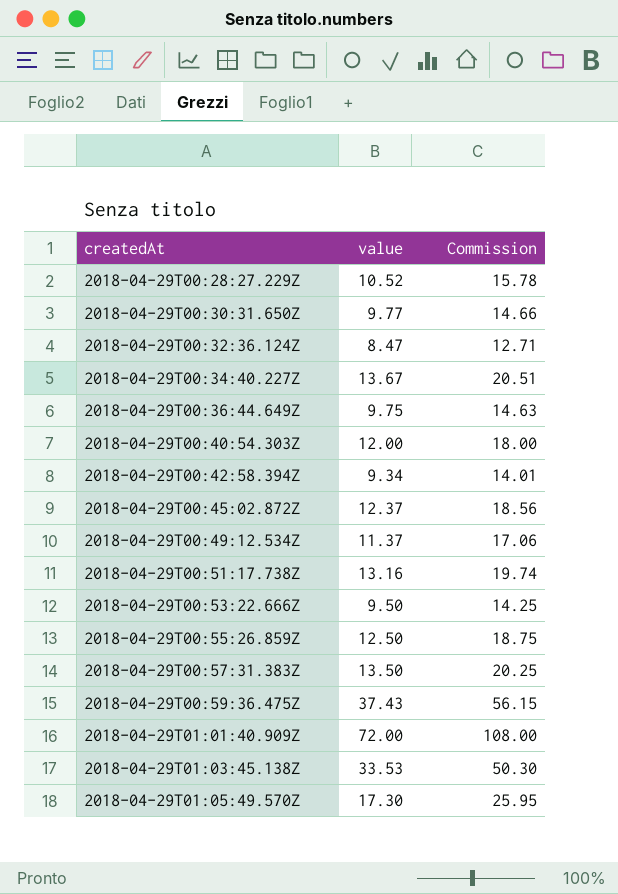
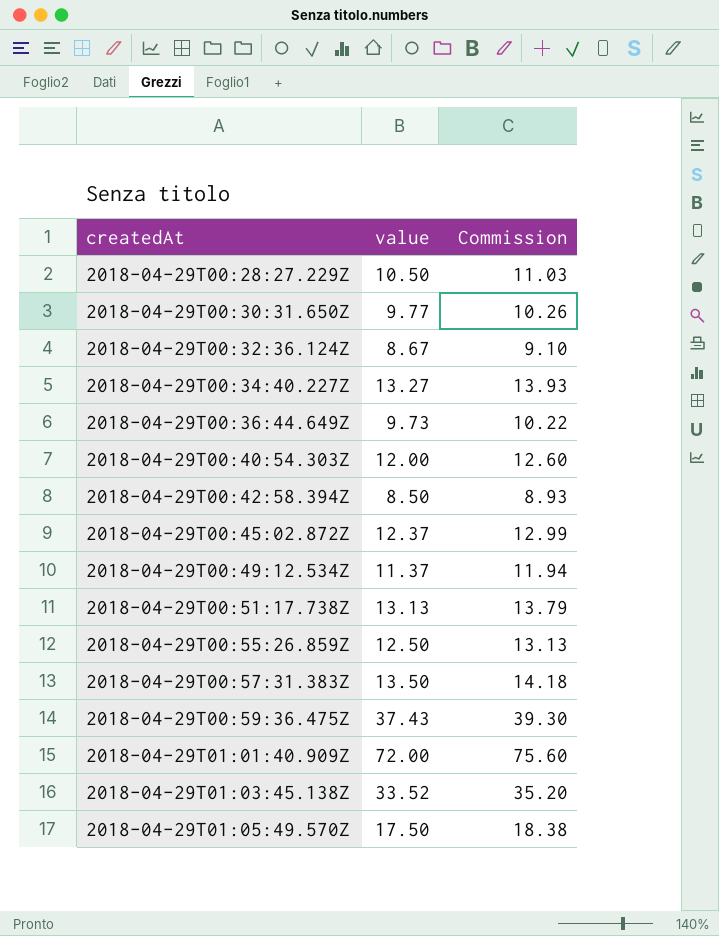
column Commission | formula: [value] * 1.5 -> [value] * 1.05
row 2018-04-29T00:53:22.666Z: 9.50 | 14.25 -> none
2018-04-29T00:28:27.229Z | value: 10.52 -> 10.50
2018-04-29T00:32:36.124Z | value: 8.47 -> 8.67
2018-04-29T00:34:40.227Z | value: 13.67 -> 13.27
2018-04-29T00:36:44.649Z | value: 9.75 -> 9.73
2018-04-29T00:42:58.394Z | value: 9.34 -> 8.50
2018-04-29T00:51:17.738Z | value: 13.16 -> 13.13
2018-04-29T01:03:45.138Z | value: 33.53 -> 33.52
2018-04-29T01:05:49.570Z | value: 17.30 -> 17.50

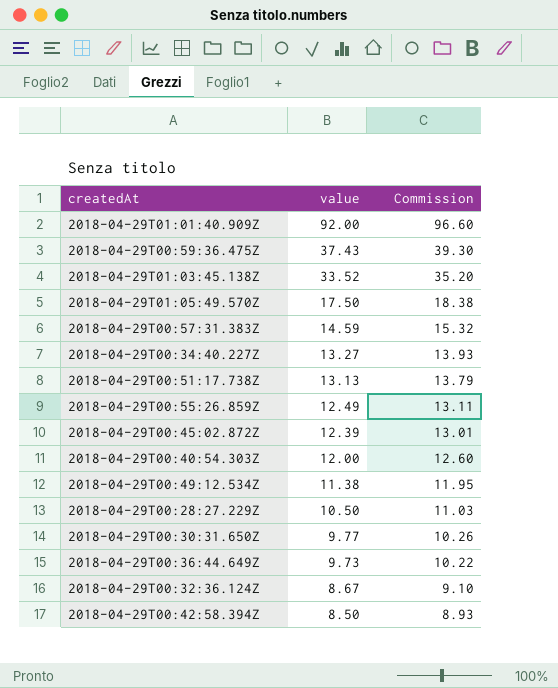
row order: createdAt ascending -> value descending
2018-04-29T01:01:40.909Z | value: 72.00 -> 92.00
2018-04-29T01:01:40.909Z | Commission: 75.60 -> 96.60
2018-04-29T00:57:31.383Z | value: 13.50 -> 14.59
2018-04-29T00:57:31.383Z | Commission: 14.18 -> 15.32
2018-04-29T00:55:26.859Z | value: 12.50 -> 12.49
2018-04-29T00:55:26.859Z | Commission: 13.13 -> 13.11
2018-04-29T00:45:02.872Z | value: 12.37 -> 12.39
2018-04-29T00:45:02.872Z | Commission: 12.99 -> 13.01
2018-04-29T00:49:12.534Z | value: 11.37 -> 11.38
2018-04-29T00:49:12.534Z | Commission: 11.94 -> 11.95

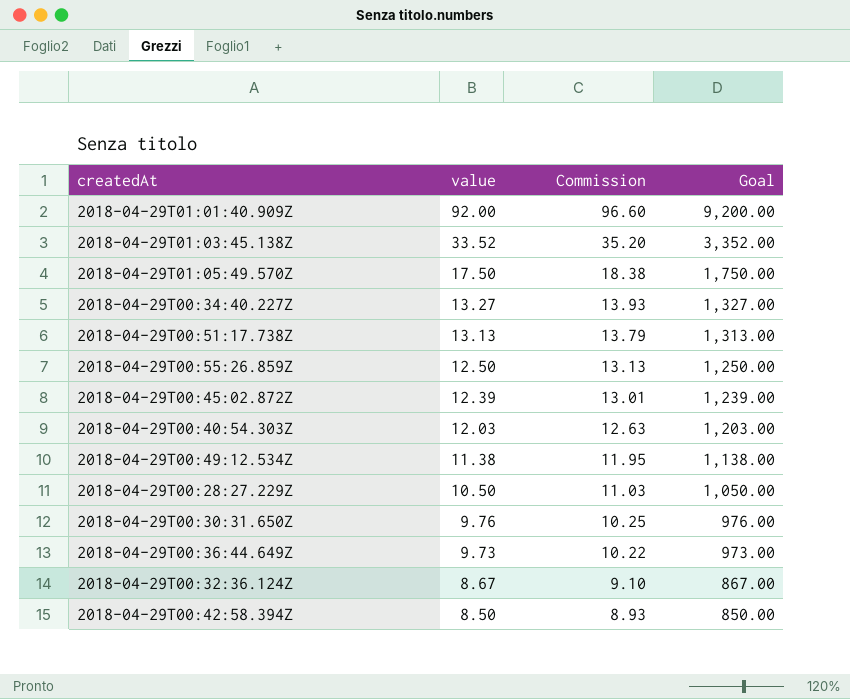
column Goal | formula: none -> [value] * 100
row 2018-04-29T00:59:36.475Z: 37.43 | 39.30 -> none
row 2018-04-29T00:57:31.383Z: 14.59 | 15.32 -> none
2018-04-29T00:55:26.859Z | value: 12.49 -> 12.50
2018-04-29T00:55:26.859Z | Commission: 13.11 -> 13.13
2018-04-29T00:40:54.303Z | value: 12.00 -> 12.03
2018-04-29T00:40:54.303Z | Commission: 12.60 -> 12.63
2018-04-29T00:30:31.650Z | value: 9.77 -> 9.76
2018-04-29T00:30:31.650Z | Commission: 10.26 -> 10.25

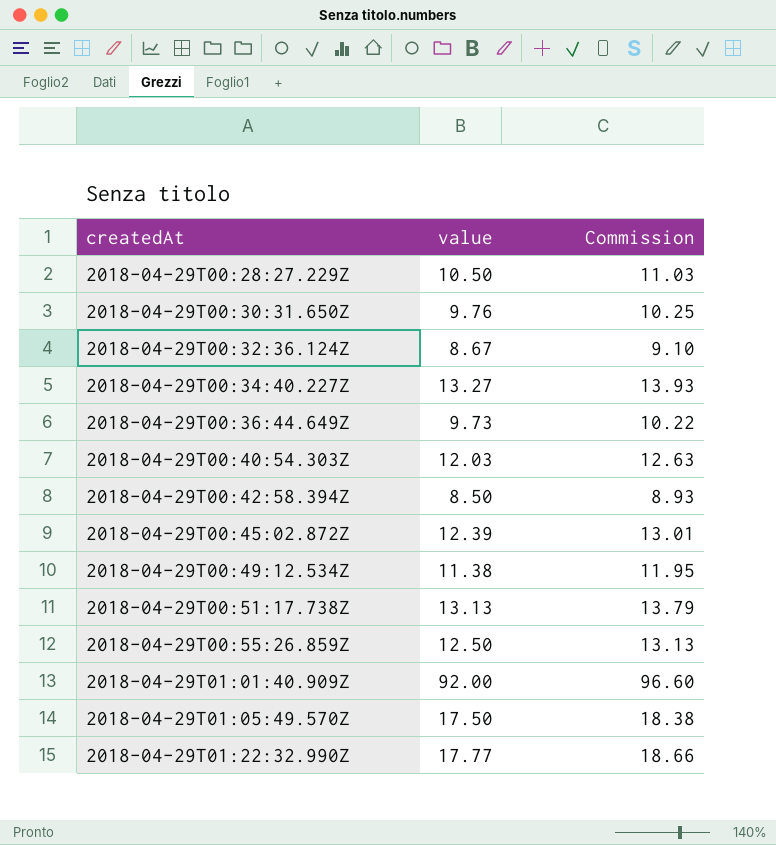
row order: value descending -> createdAt ascending
column Goal | formula: [value] * 100 -> none
row 2018-04-29T01:03:45.138Z: 33.52 | 35.20 | 3,352.00 -> none
row 2018-04-29T01:22:32.990Z: none -> 17.77 | 18.66

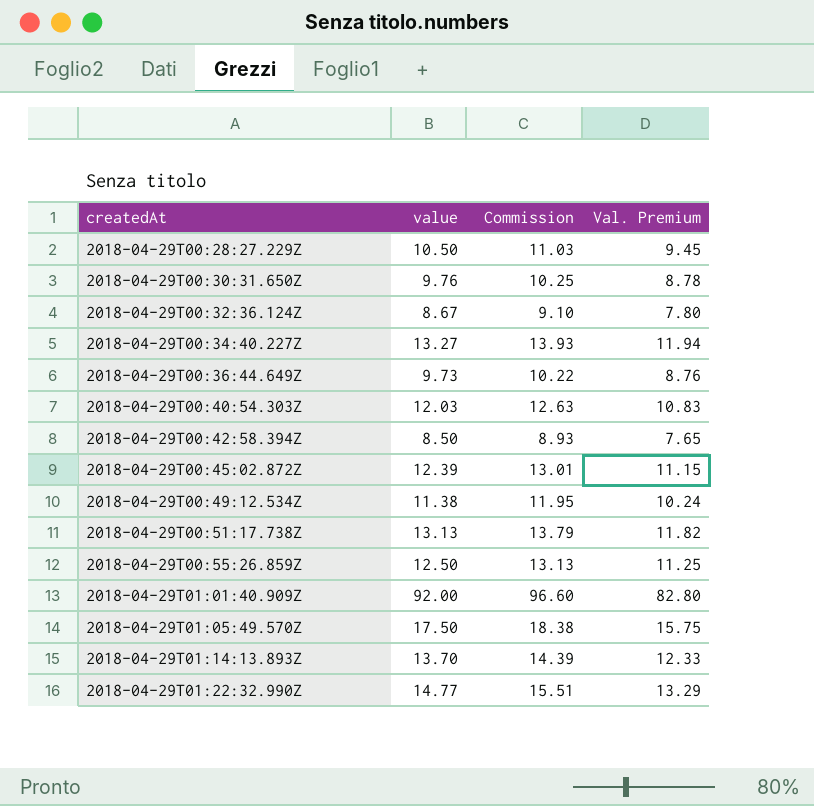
column Val. Premium | formula: none -> [value] * 0.9
row 2018-04-29T01:14:13.893Z: none -> 13.70 | 14.39 | 12.33
2018-04-29T01:22:32.990Z | value: 17.77 -> 14.77
2018-04-29T01:22:32.990Z | Commission: 18.66 -> 15.51

